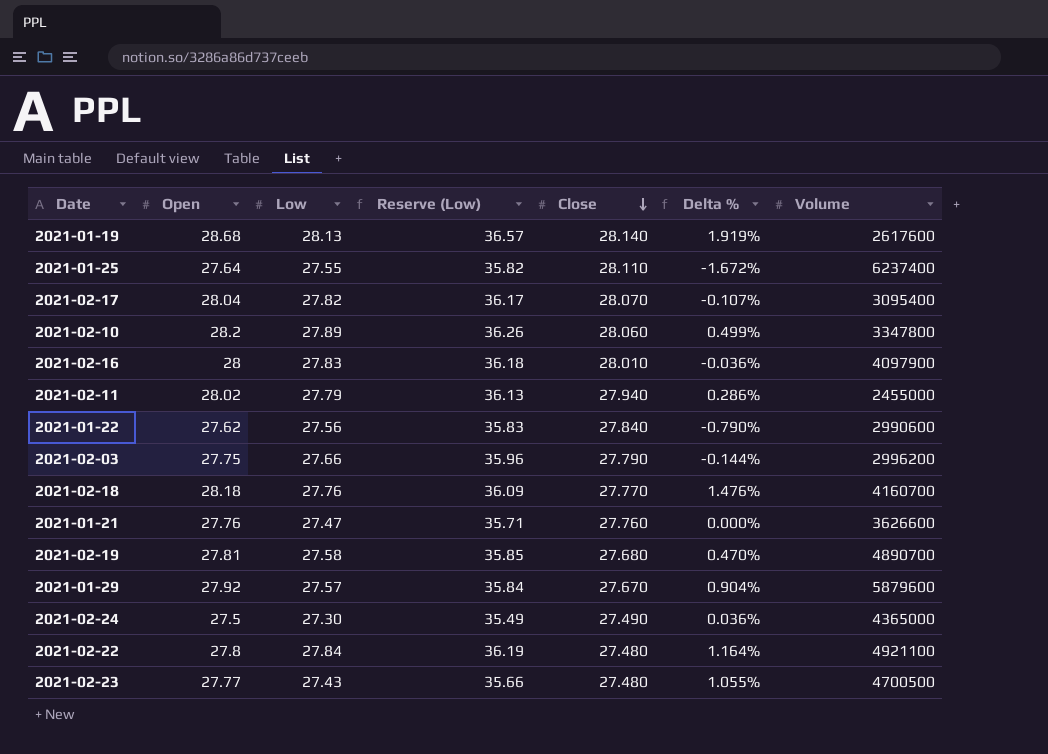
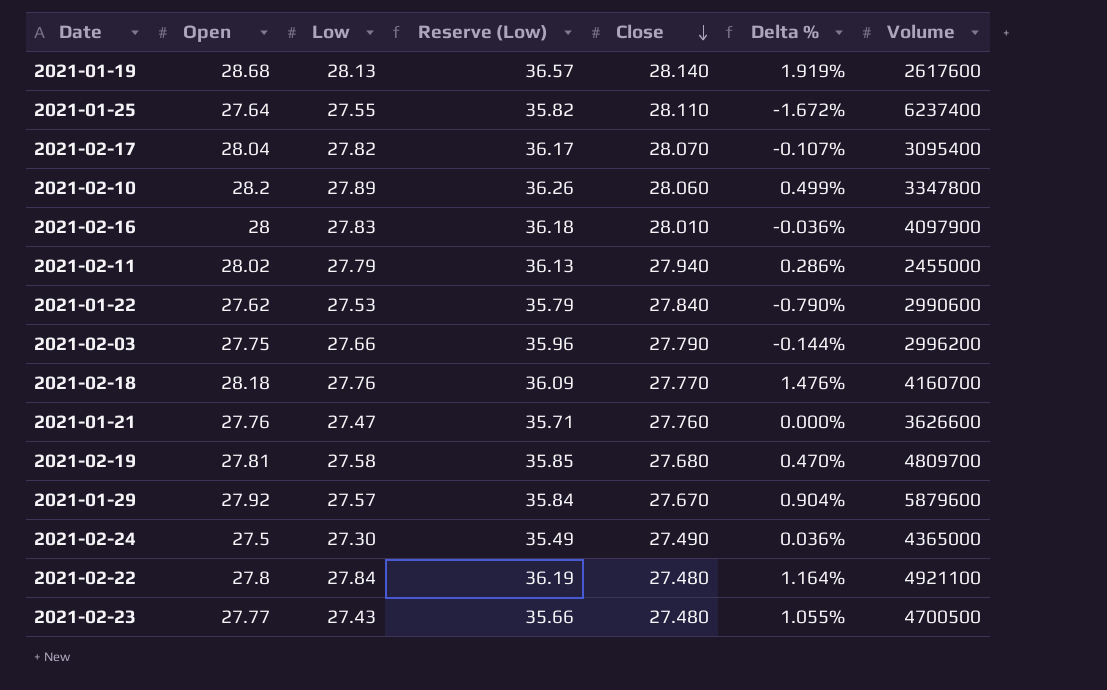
2021-01-22 | Low: 27.56 -> 27.53
2021-01-22 | Reserve (Low): 35.83 -> 35.79
2021-02-19 | Volume: 4890700 -> 4809700

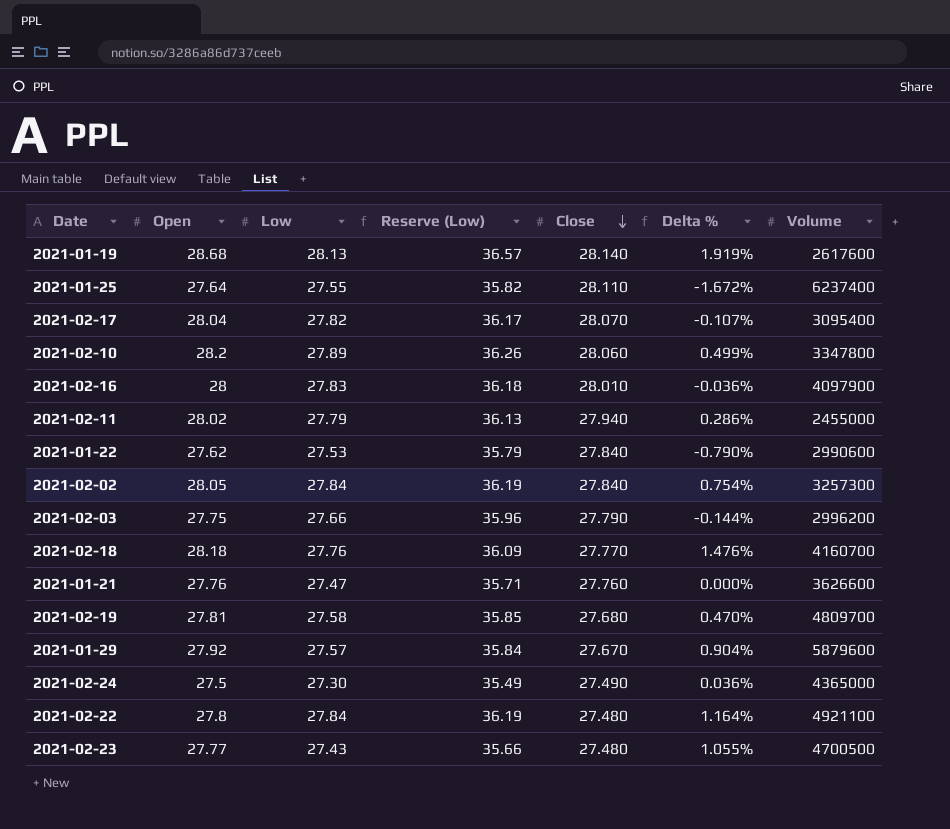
row 2021-02-02: none -> 28.05 | 27.84 | 36.19 | 27.840 | 0.754% | 3257300

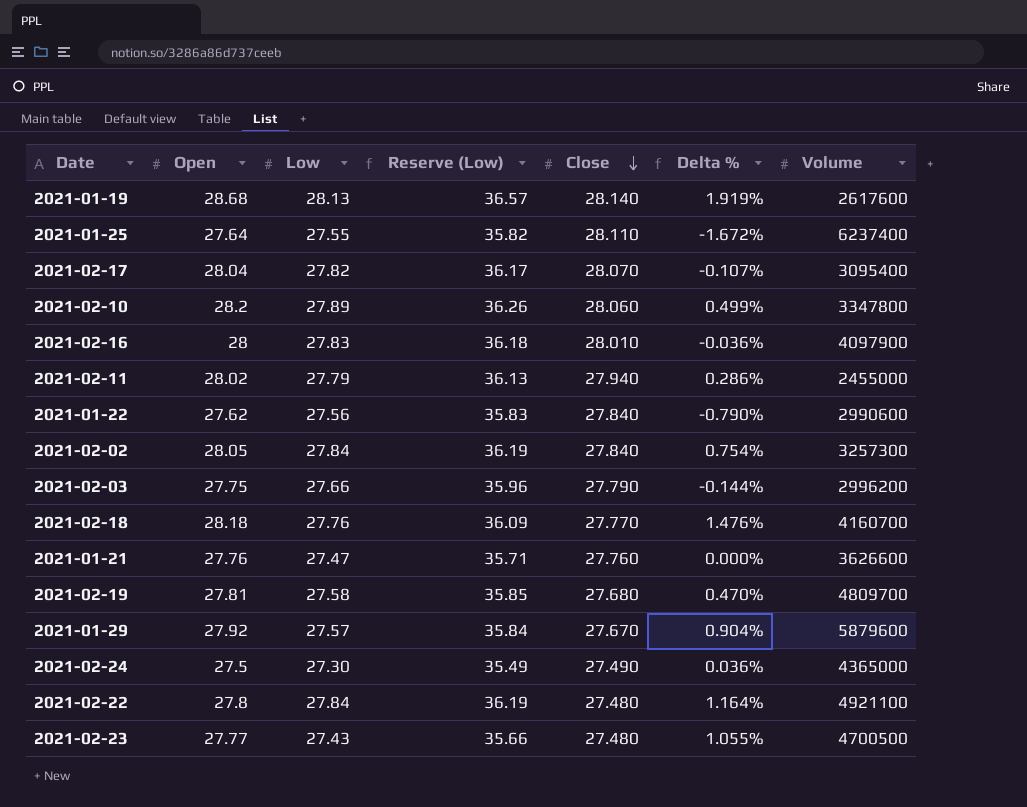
2021-01-22 | Low: 27.53 -> 27.56
2021-01-22 | Reserve (Low): 35.79 -> 35.83

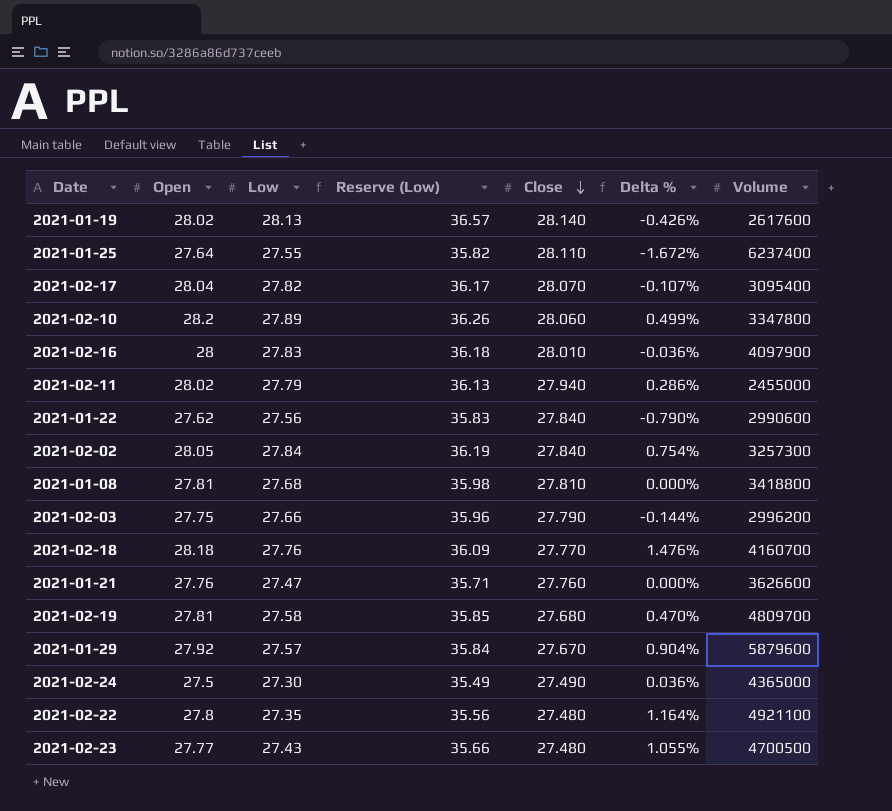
2021-01-19 | Open: 28.68 -> 28.02
2021-01-19 | Delta %: 1.919% -> -0.426%
row 2021-01-08: none -> 27.81 | 27.68 | 35.98 | 27.810 | 0.000% | 3418800
2021-02-22 | Low: 27.84 -> 27.35
2021-02-22 | Reserve (Low): 36.19 -> 35.56

